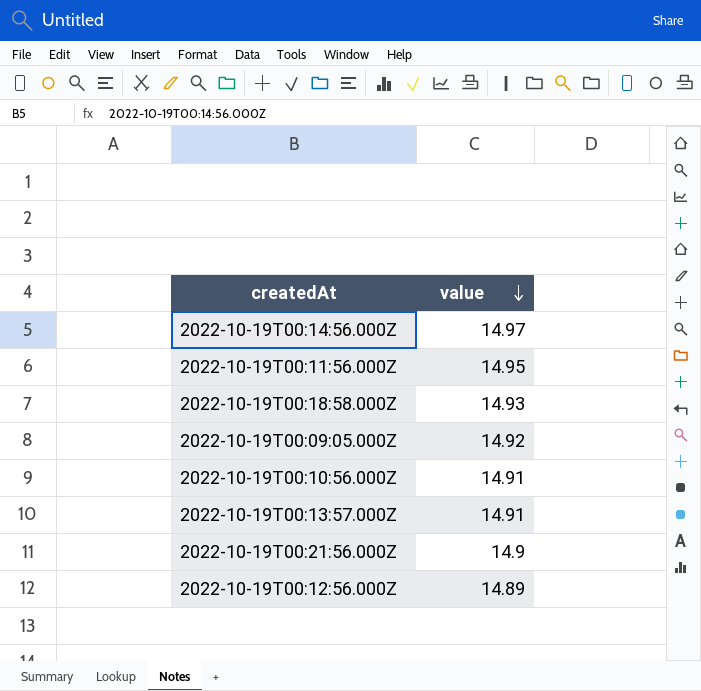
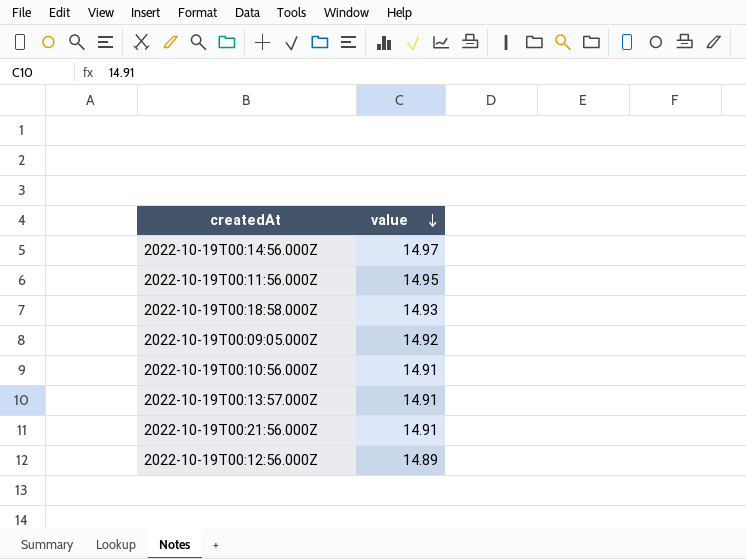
2022-10-19T00:21:56.000Z | value: 14.9 -> 14.91

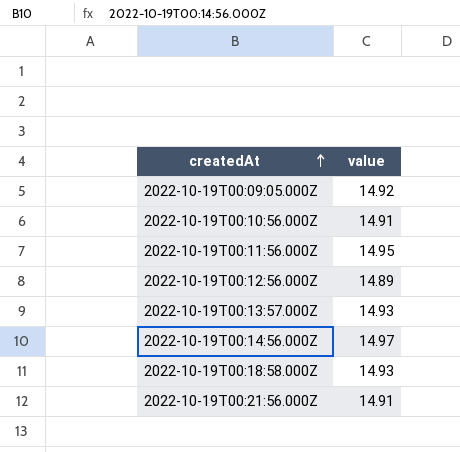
row order: value descending -> createdAt ascending
2022-10-19T00:13:57.000Z | value: 14.91 -> 14.93

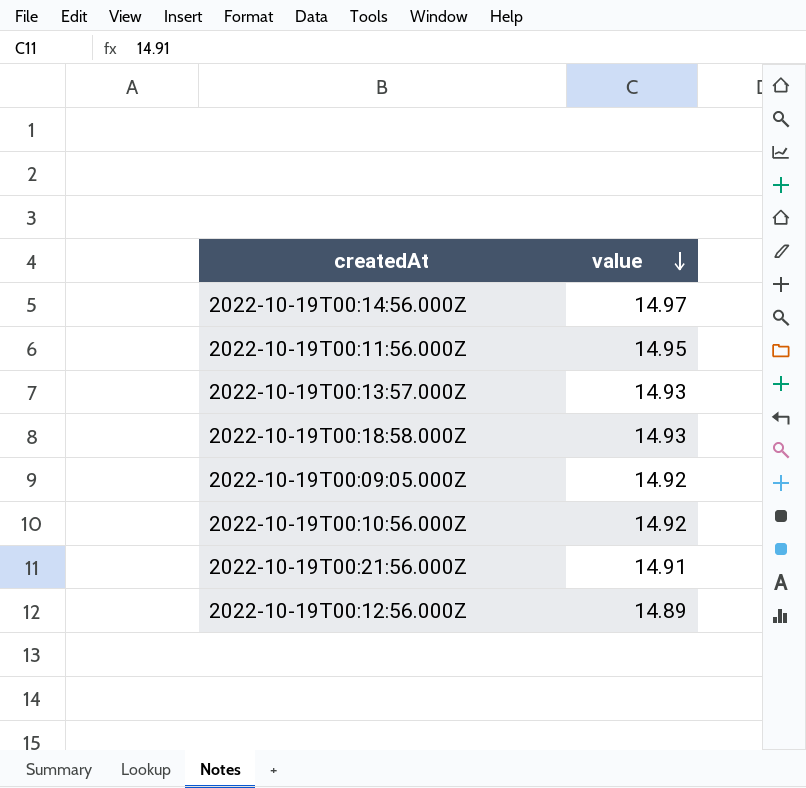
row order: createdAt ascending -> value descending
2022-10-19T00:10:56.000Z | value: 14.91 -> 14.92

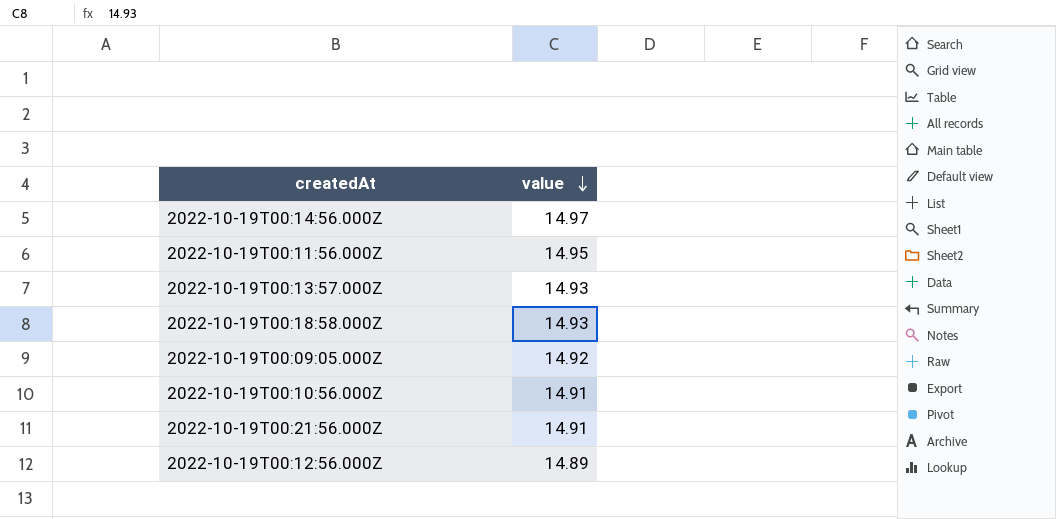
2022-10-19T00:10:56.000Z | value: 14.92 -> 14.91

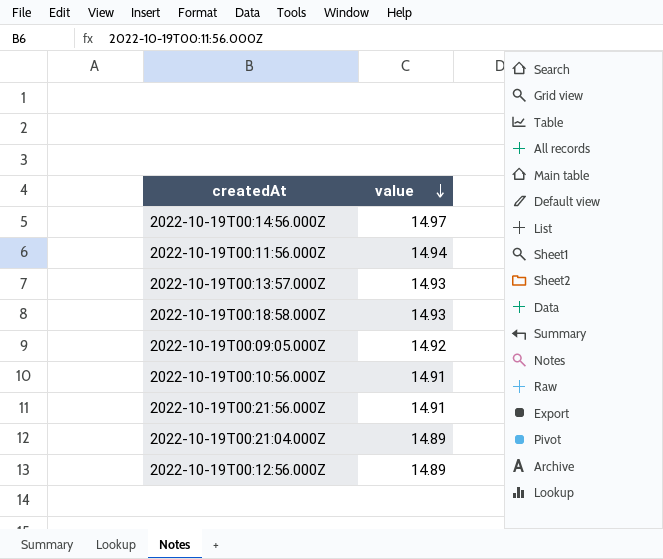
2022-10-19T00:11:56.000Z | value: 14.95 -> 14.94
row 2022-10-19T00:21:04.000Z: none -> 14.89

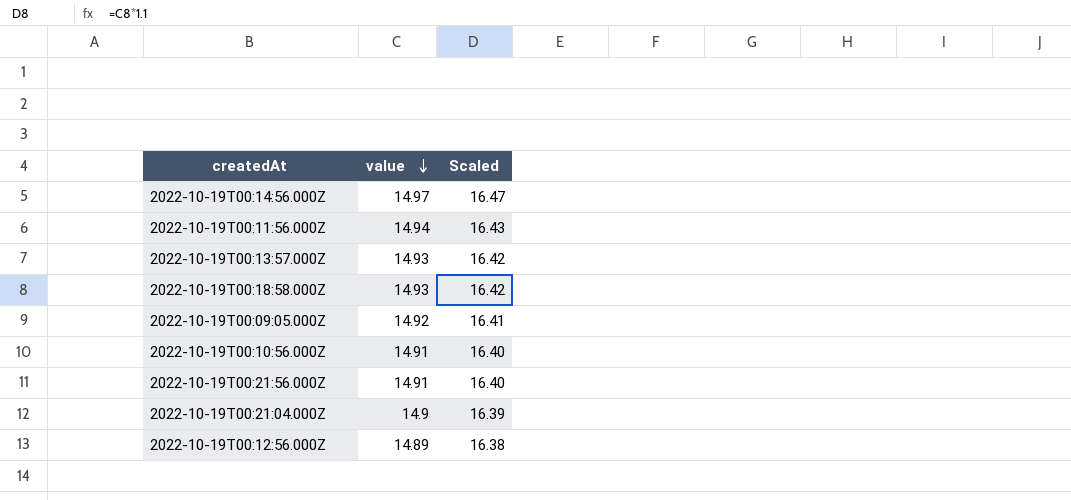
column Scaled | formula: none -> [value] * 1.1
2022-10-19T00:21:04.000Z | value: 14.89 -> 14.9

